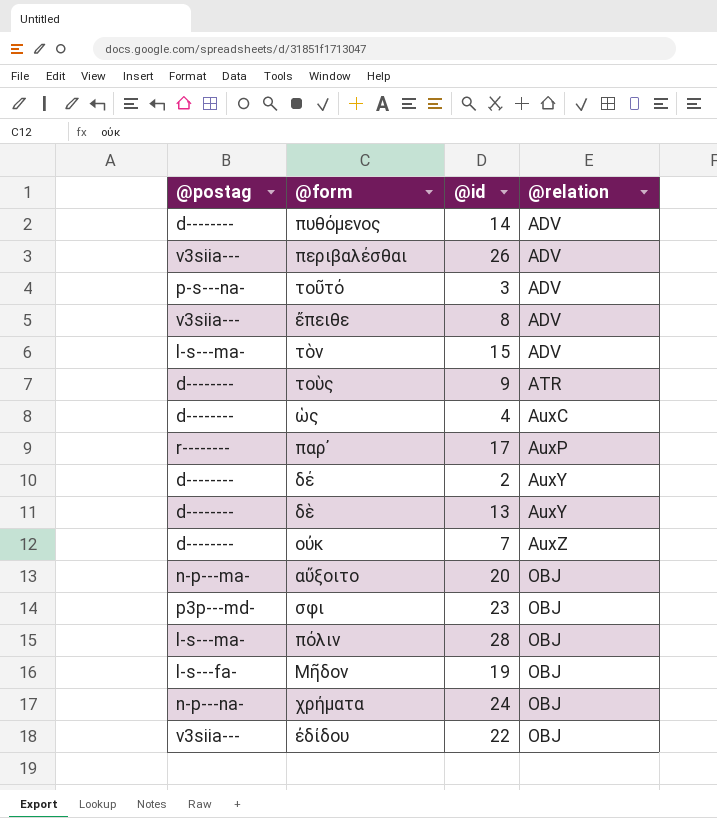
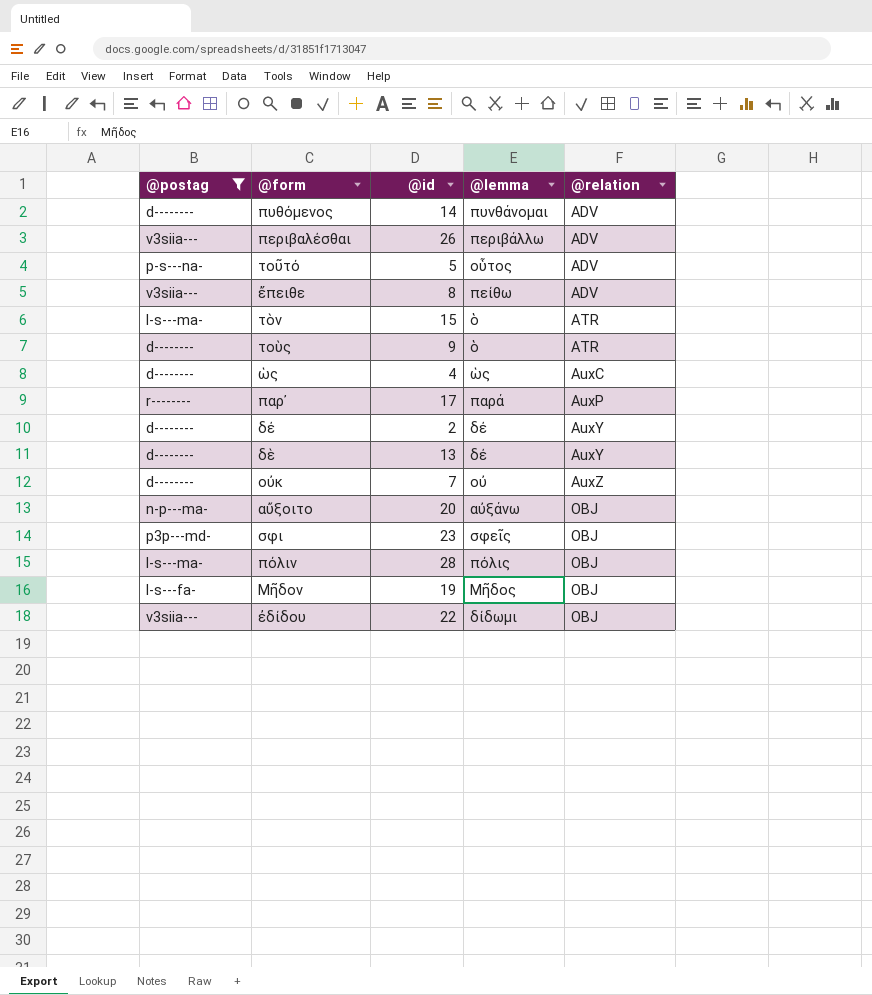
filter: none -> @postag != n-p---na-
column @lemma | position: none -> 4
τοῦτό | @id: 3 -> 5
τὸν | @relation: ADV -> ATR

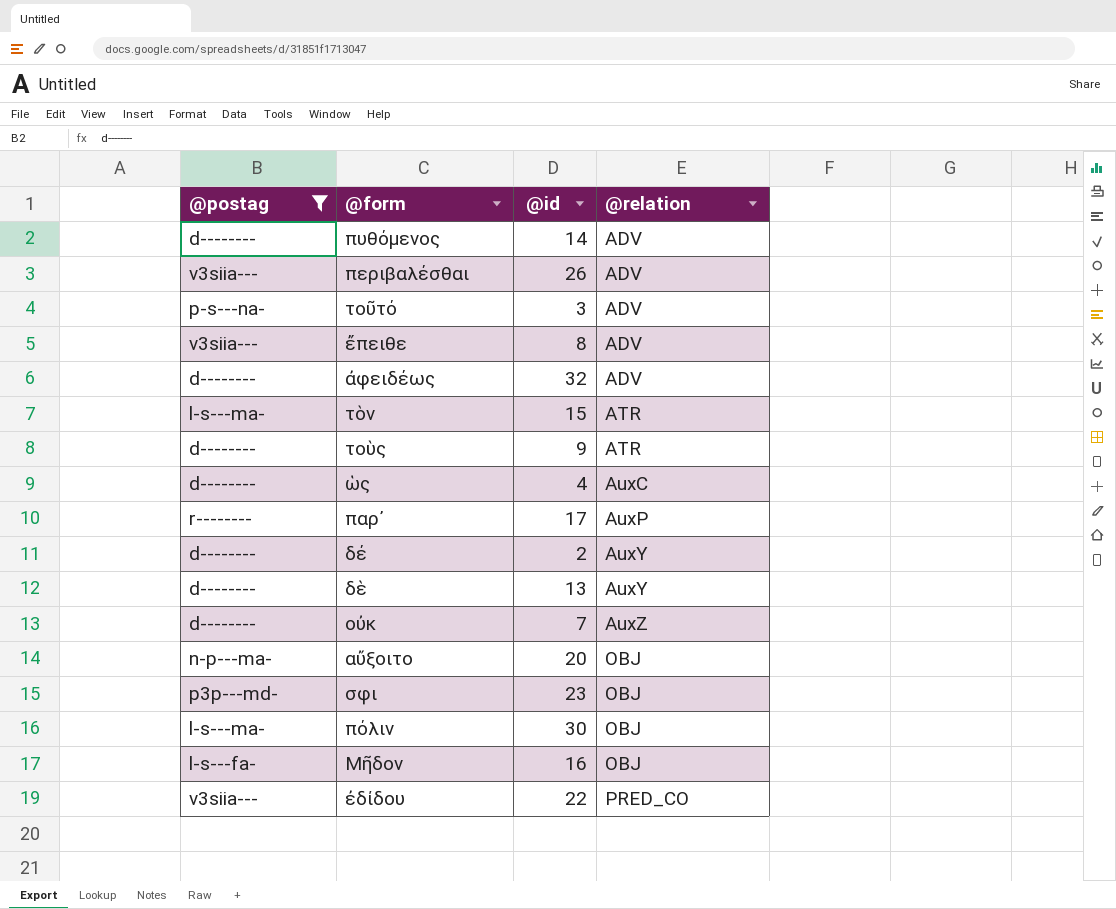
column @lemma | position: 4 -> none
τοῦτό | @id: 5 -> 3
row ἀφειδέως: none -> d-------- | 32 | ADV
πόλιν | @id: 28 -> 30
Μῆδον | @id: 19 -> 16
ἐδίδου | @relation: OBJ -> PRED_CO

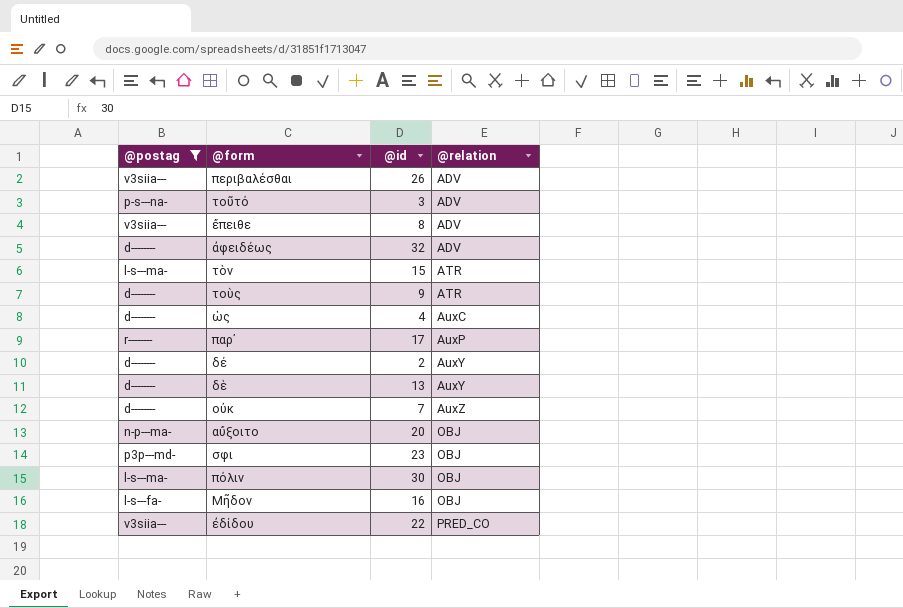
row πυθόμενος: d-------- | 14 | ADV -> none

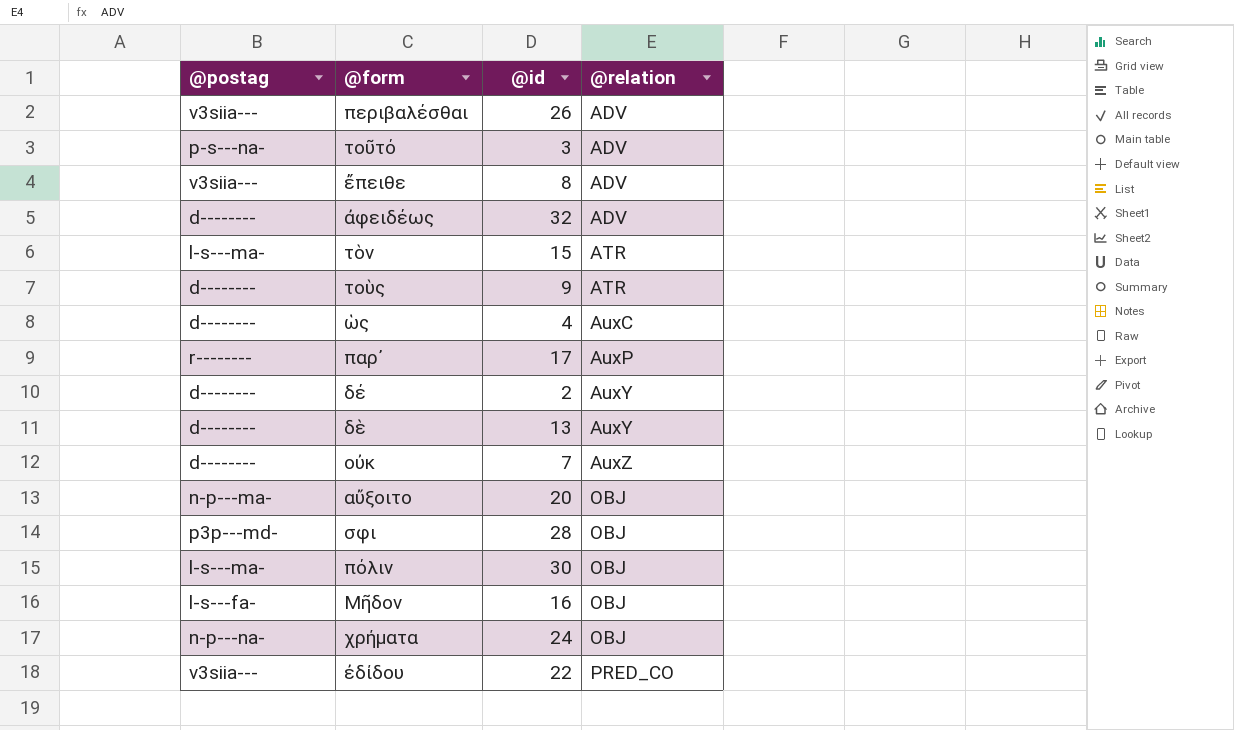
filter: @postag != n-p---na- -> none
σφι | @id: 23 -> 28

